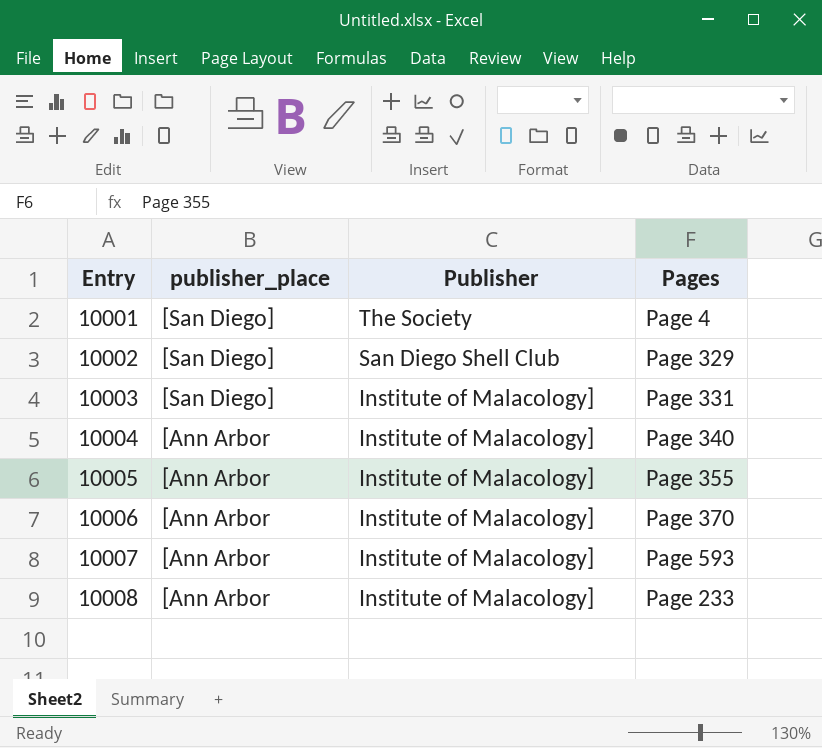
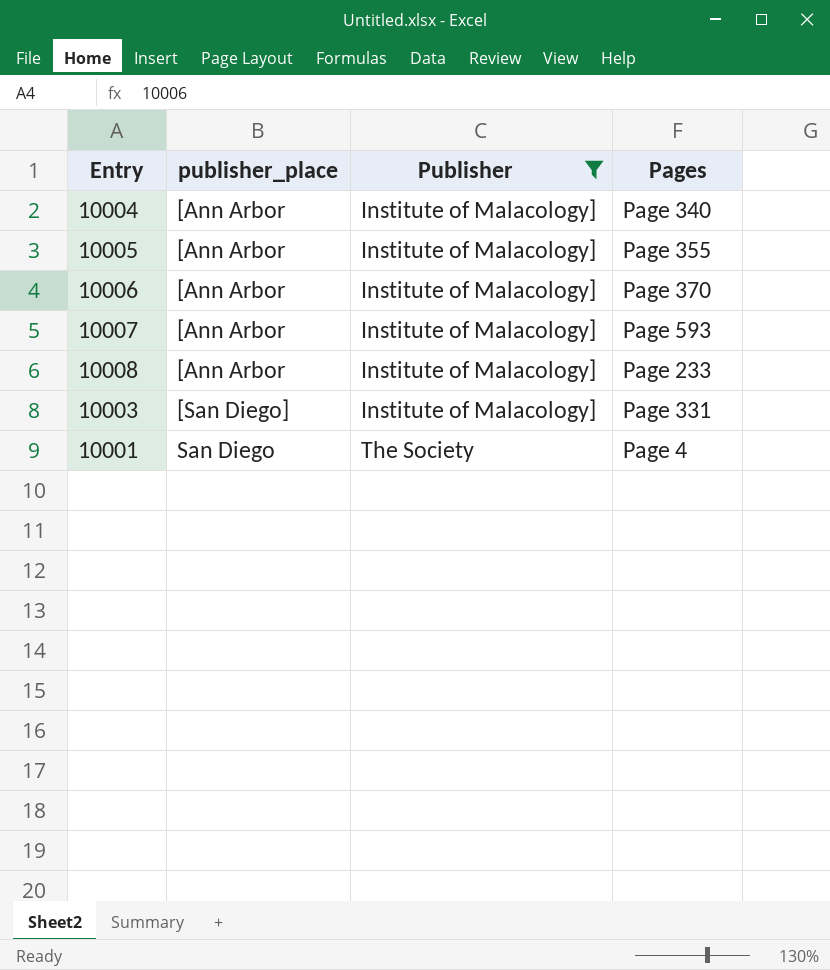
filter: none -> Publisher != San Diego Shell Club
row order: Entry ascending -> publisher_place ascending
10001 | publisher_place: [San Diego] -> San Diego

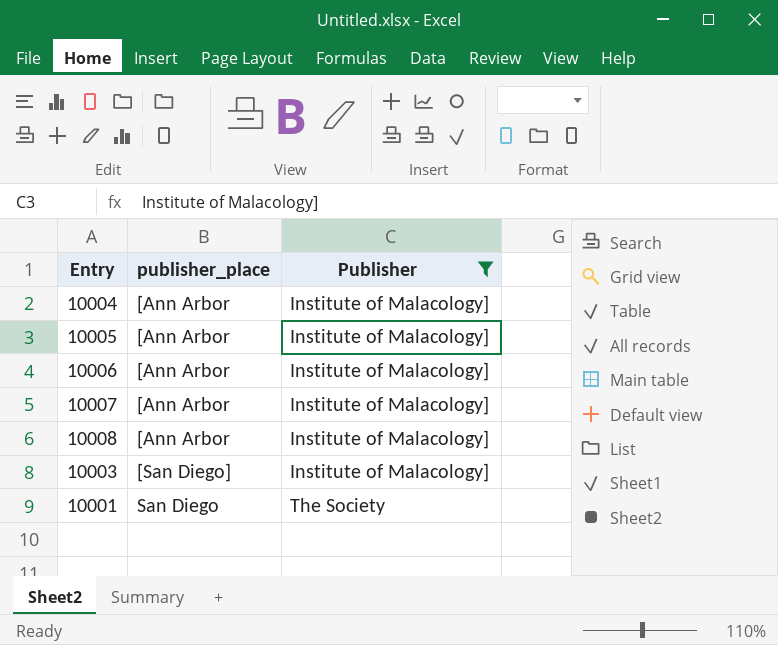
column Pages | position: 4 -> none

